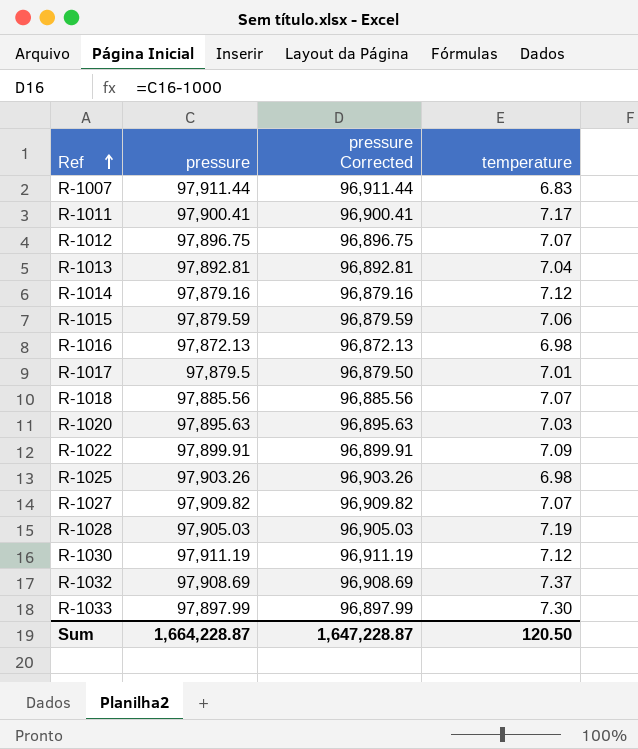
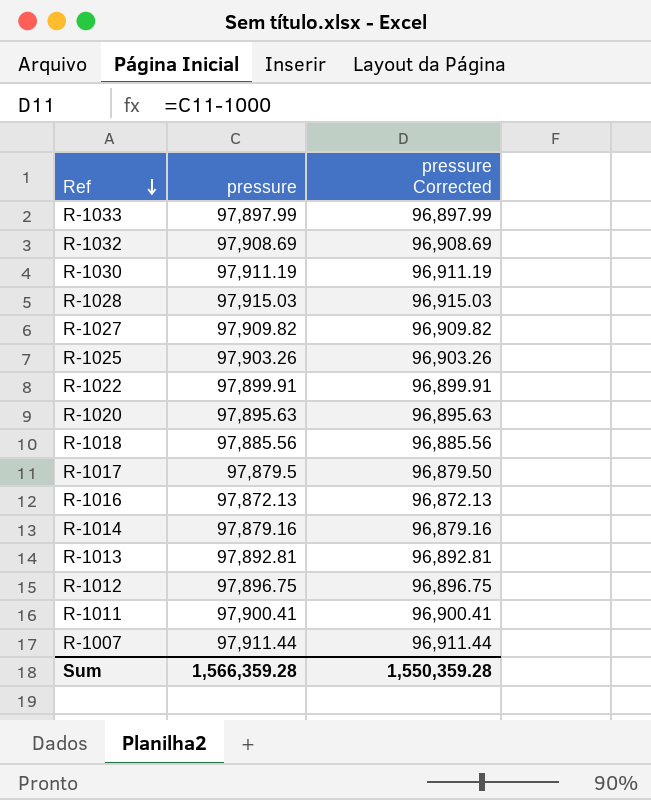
row order: Ref ascending -> Ref descending
column temperature | position: 4 -> none
row R-1015: 97,879.59 | 96,879.59 | 7.06 -> none
R-1028 | pressure: 97,905.03 -> 97,915.03
R-1028 | pressure Corrected: 96,905.03 -> 96,915.03
Sum | pressure: 1,664,228.87 -> 1,566,359.28
Sum | pressure Corrected: 1,647,228.87 -> 1,550,359.28

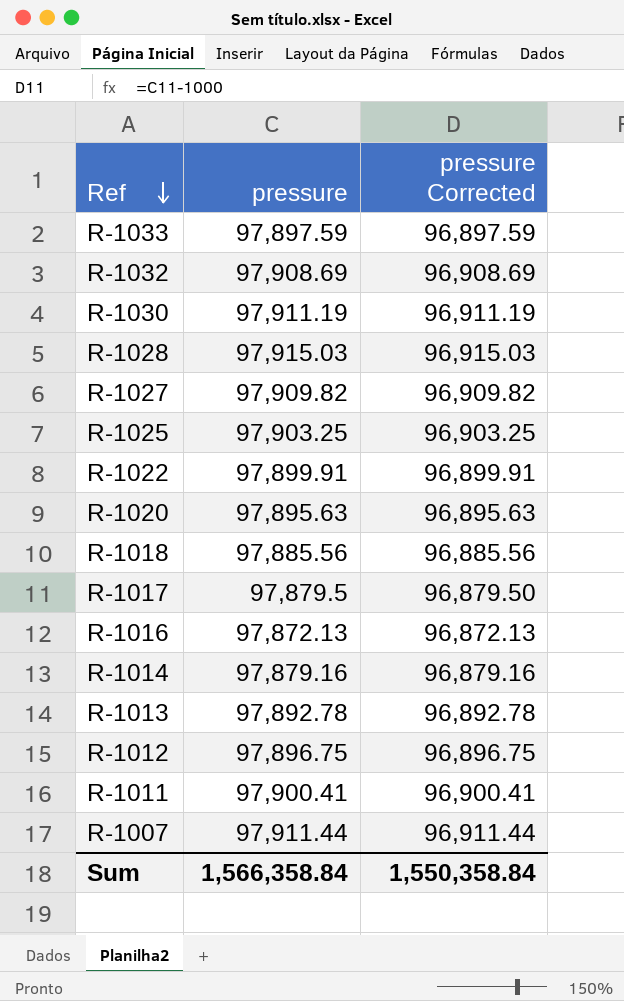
R-1033 | pressure: 97,897.99 -> 97,897.59
R-1033 | pressure Corrected: 96,897.99 -> 96,897.59
R-1025 | pressure: 97,903.26 -> 97,903.25
R-1025 | pressure Corrected: 96,903.26 -> 96,903.25
R-1013 | pressure: 97,892.81 -> 97,892.78
R-1013 | pressure Corrected: 96,892.81 -> 96,892.78
Sum | pressure: 1,566,359.28 -> 1,566,358.84
Sum | pressure Corrected: 1,550,359.28 -> 1,550,358.84

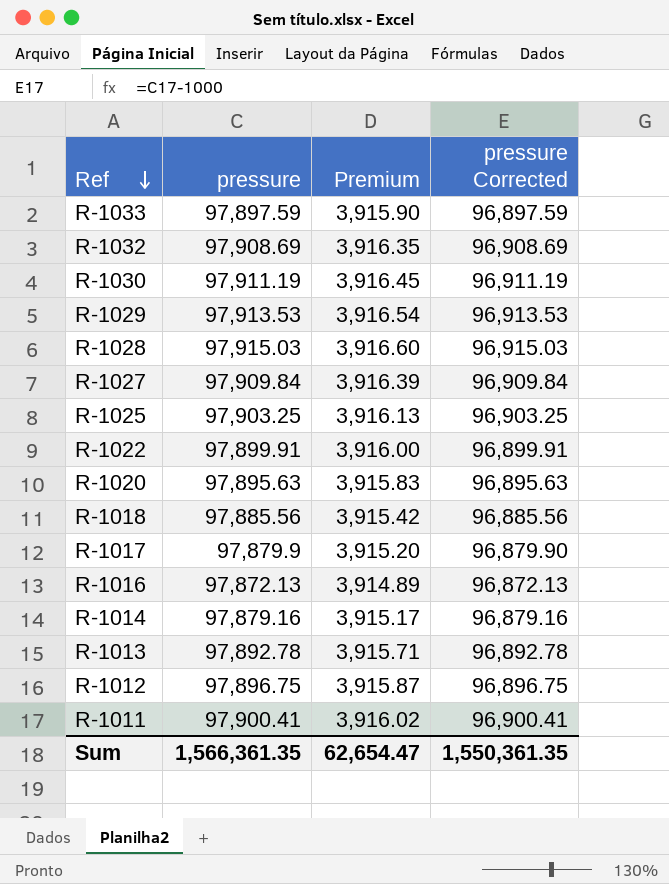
column Premium | formula: none -> [pressure] * 0.04
row R-1007: 97,911.44 | 96,911.44 -> none
row R-1029: none -> 97,913.53 | 3,916.54 | 96,913.53
R-1027 | pressure: 97,909.82 -> 97,909.84
R-1027 | pressure Corrected: 96,909.82 -> 96,909.84
R-1017 | pressure: 97,879.5 -> 97,879.9
R-1017 | pressure Corrected: 96,879.50 -> 96,879.90
Sum | pressure: 1,566,358.84 -> 1,566,361.35
Sum | pressure Corrected: 1,550,358.84 -> 1,550,361.35

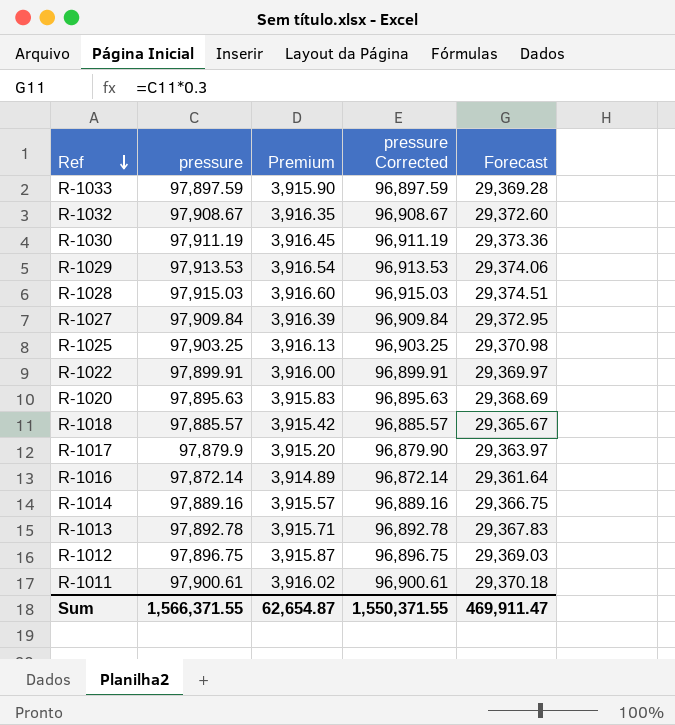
column Forecast | formula: none -> [pressure] * 0.3
R-1032 | pressure: 97,908.69 -> 97,908.67
R-1032 | pressure Corrected: 96,908.69 -> 96,908.67
R-1018 | pressure: 97,885.56 -> 97,885.57
R-1018 | pressure Corrected: 96,885.56 -> 96,885.57
R-1016 | pressure: 97,872.13 -> 97,872.14
R-1016 | pressure Corrected: 96,872.13 -> 96,872.14
R-1014 | pressure: 97,879.16 -> 97,889.16
R-1014 | Premium: 3,915.17 -> 3,915.57
R-1014 | pressure Corrected: 96,879.16 -> 96,889.16
R-1011 | pressure: 97,900.41 -> 97,900.61
R-1011 | pressure Corrected: 96,900.41 -> 96,900.61
Sum | pressure: 1,566,361.35 -> 1,566,371.55
Sum | Premium: 62,654.47 -> 62,654.87
Sum | pressure Corrected: 1,550,361.35 -> 1,550,371.55

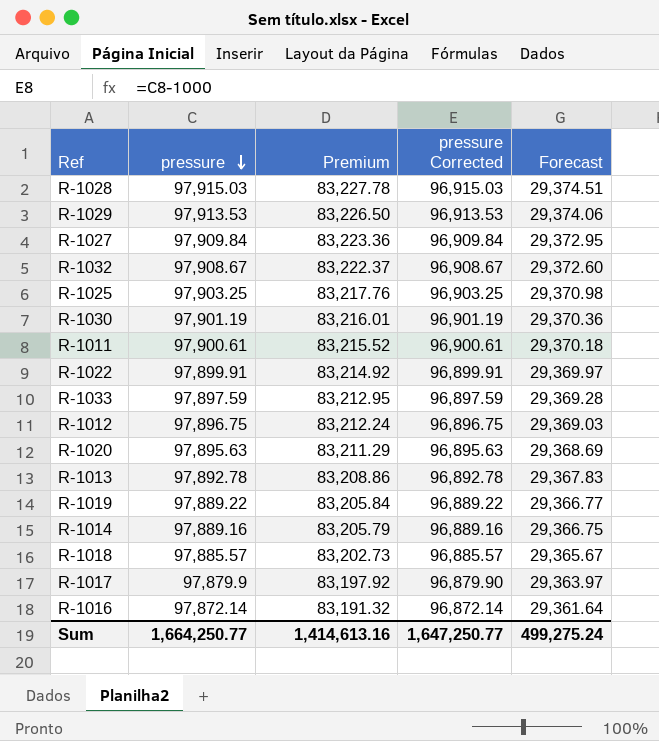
row order: Ref descending -> pressure descending
column Premium | formula: [pressure] * 0.04 -> [pressure] * 0.85
R-1030 | pressure: 97,911.19 -> 97,901.19
R-1030 | pressure Corrected: 96,911.19 -> 96,901.19
R-1030 | Forecast: 29,373.36 -> 29,370.36
row R-1019: none -> 97,889.22 | 83,205.84 | 96,889.22 | 29,366.77
Sum | pressure: 1,566,371.55 -> 1,664,250.77
Sum | Premium: 62,654.87 -> 1,414,613.16
Sum | pressure Corrected: 1,550,371.55 -> 1,647,250.77
Sum | Forecast: 469,911.47 -> 499,275.24

